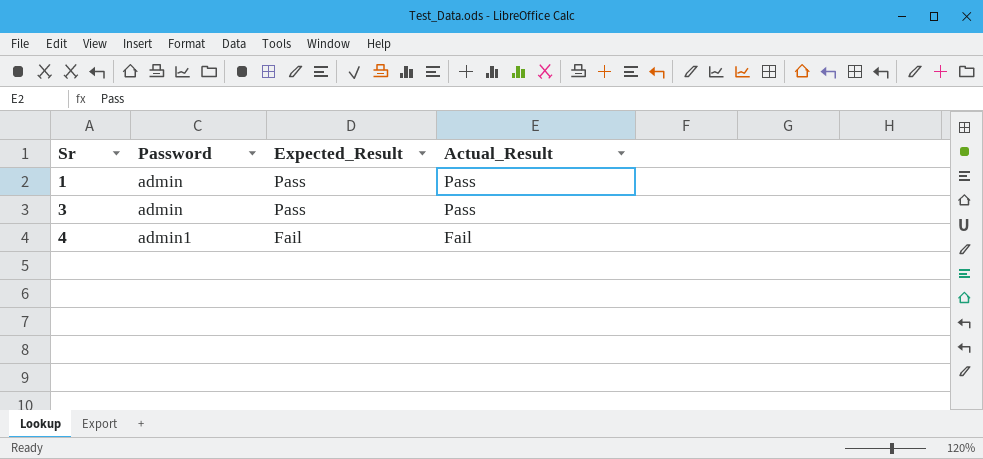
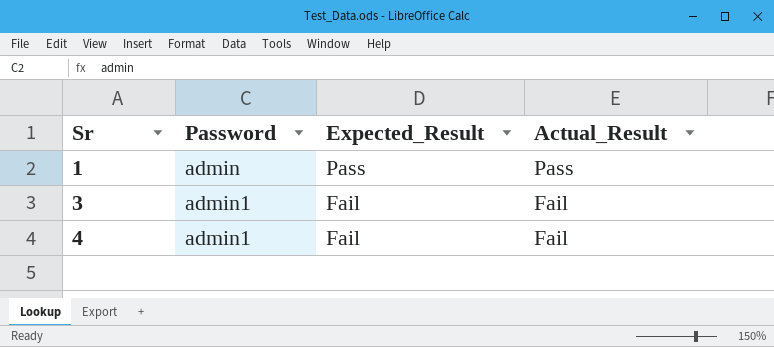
3 | Password: admin -> admin1
3 | Expected_Result: Pass -> Fail
3 | Actual_Result: Pass -> Fail

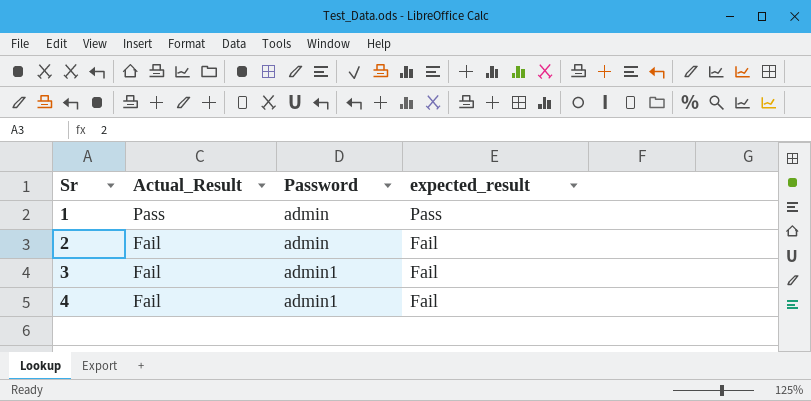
column Actual_Result | position: 4 -> 2
column name: Expected_Result -> expected_result
row 2: none -> Fail | admin | Fail

